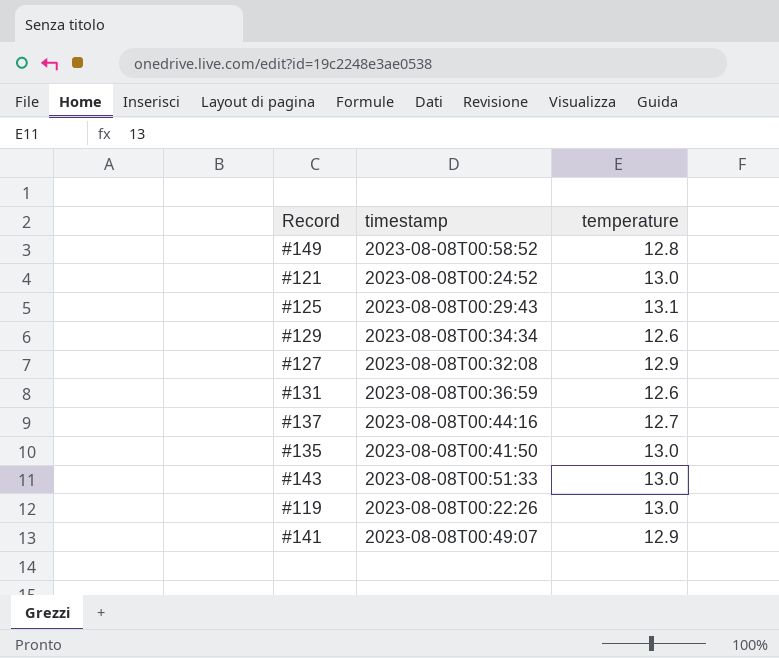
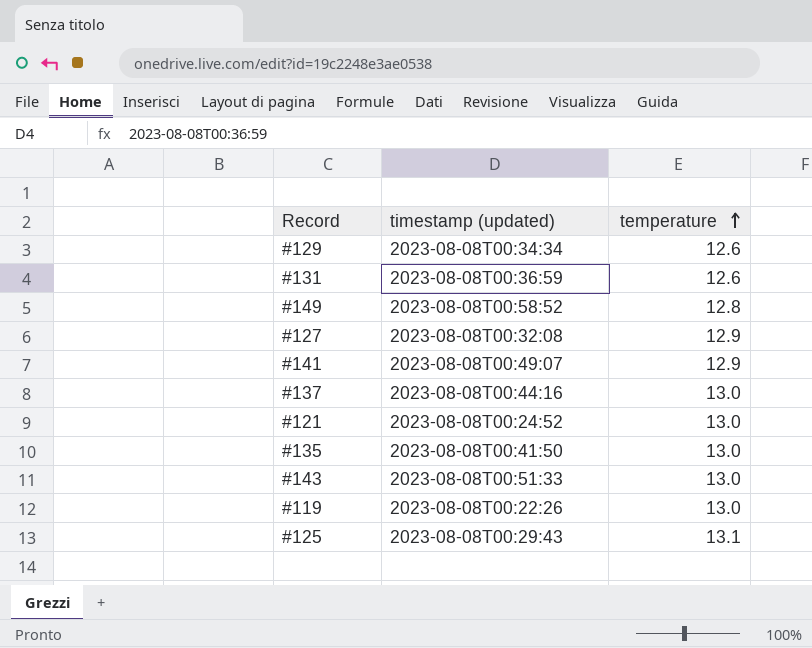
row order: none -> temperature ascending
column name: timestamp -> timestamp (updated)
#137 | temperature: 12.7 -> 13.0

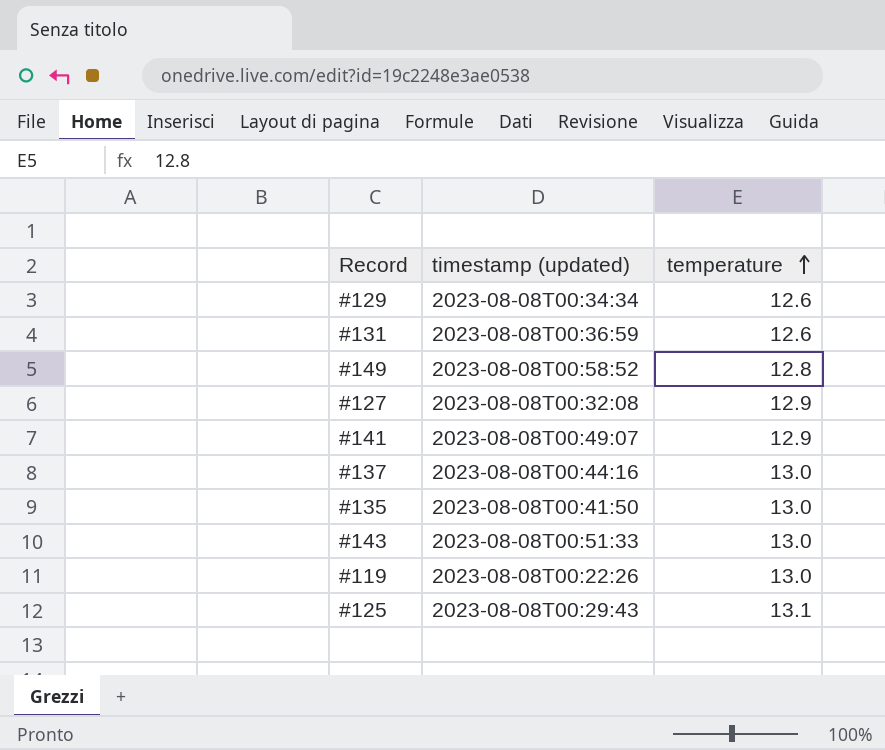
row #121: 2023-08-08T00:24:52 | 13.0 -> none

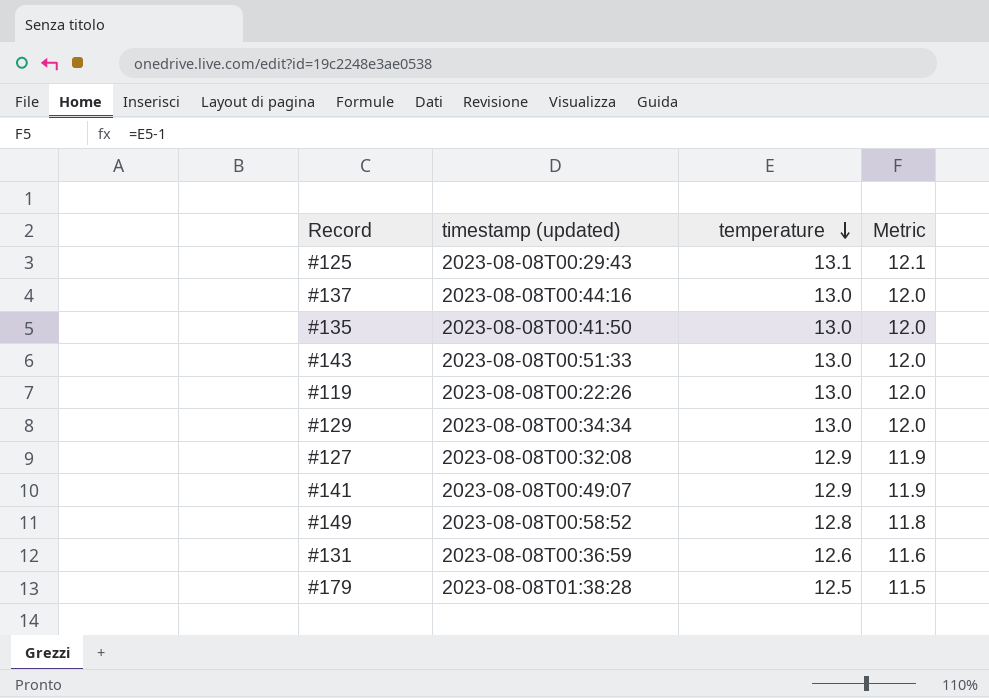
row order: temperature ascending -> temperature descending
column Metric | formula: none -> [temperature] - 1
#129 | temperature: 12.6 -> 13.0
row #179: none -> 2023-08-08T01:38:28 | 12.5 | 11.5

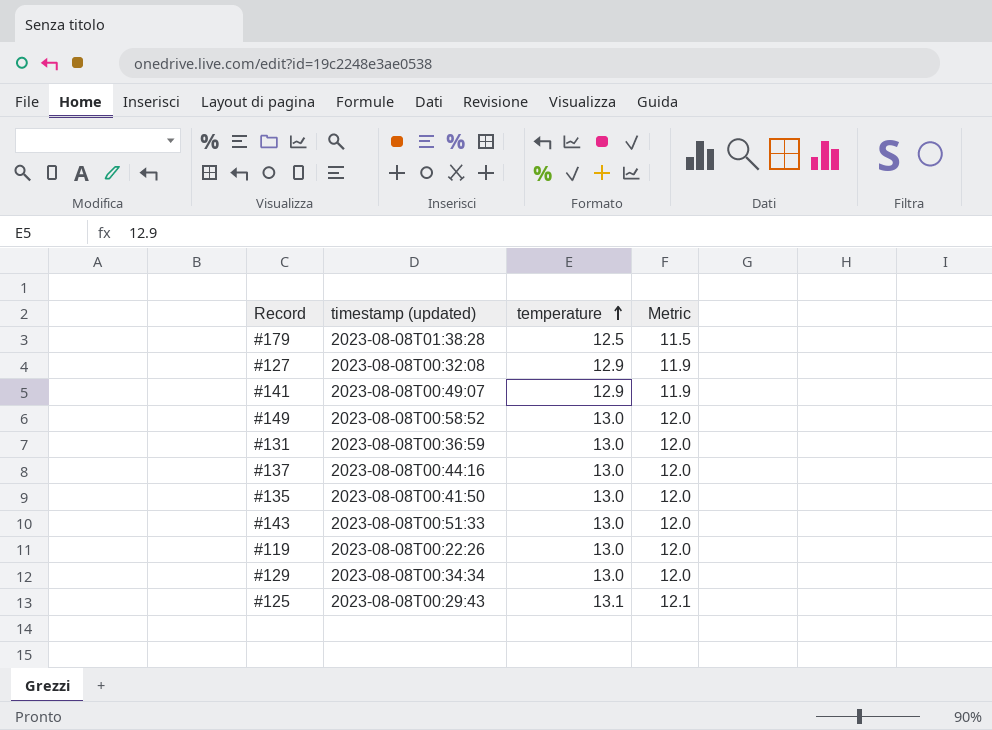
row order: temperature descending -> temperature ascending
#149 | temperature: 12.8 -> 13.0
#149 | Metric: 11.8 -> 12.0
#131 | temperature: 12.6 -> 13.0
#131 | Metric: 11.6 -> 12.0

